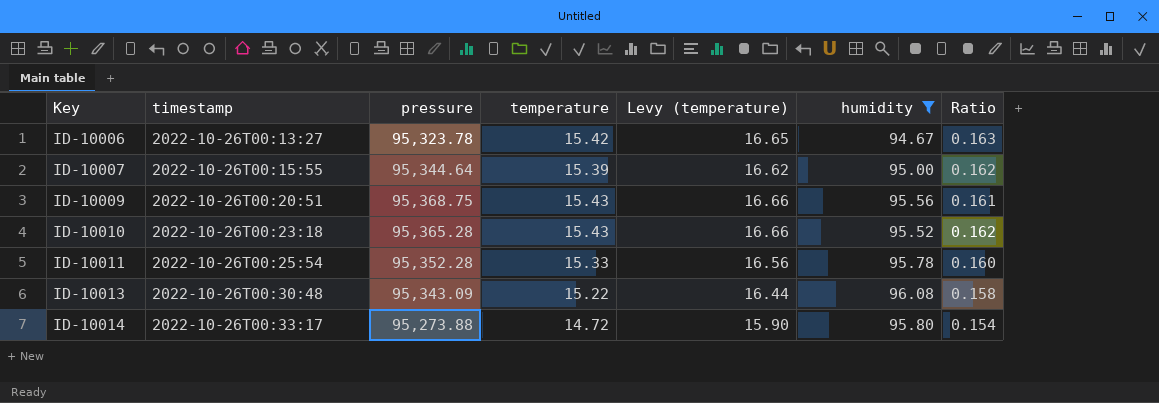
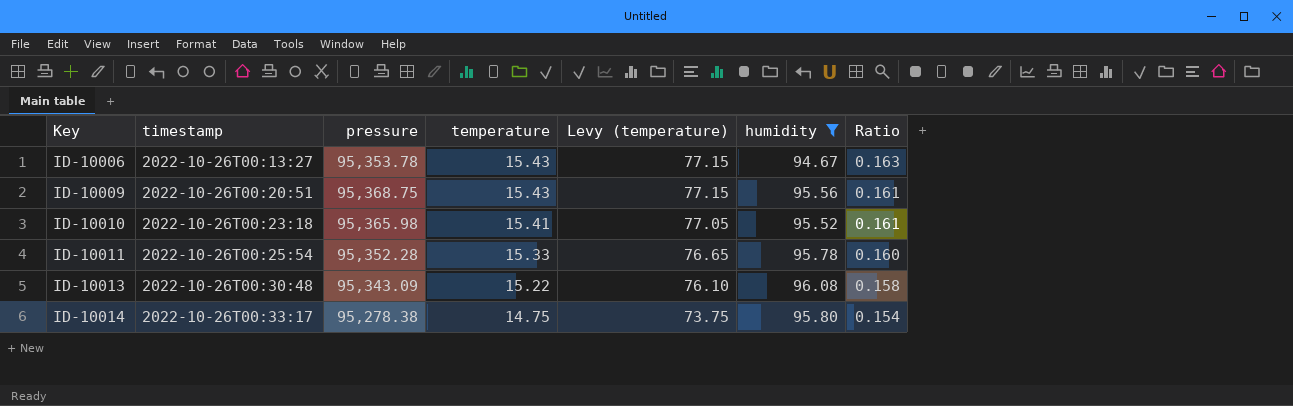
column Levy (temperature) | formula: [temperature] * 1.08 -> [temperature] * 5
row ID-10007: 2022-10-26T00:15:55 | 95,344.64 | 15.39 | 16.62 | 95.00 | 0.162 -> none
ID-10006 | pressure: 95,323.78 -> 95,353.78
ID-10006 | temperature: 15.42 -> 15.43
ID-10010 | pressure: 95,365.28 -> 95,365.98
ID-10010 | temperature: 15.43 -> 15.41
ID-10010 | Ratio: 0.162 -> 0.161
ID-10014 | pressure: 95,273.88 -> 95,278.38
ID-10014 | temperature: 14.72 -> 14.75

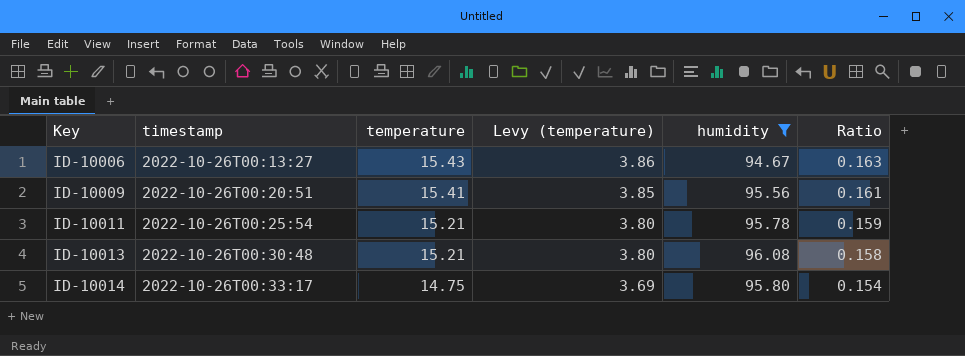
column pressure | position: 3 -> none
column Levy (temperature) | formula: [temperature] * 5 -> [temperature] * 0.25
row ID-10010: 2022-10-26T00:23:18 | 95,365.98 | 15.41 | 77.05 | 95.52 | 0.161 -> none
ID-10009 | temperature: 15.43 -> 15.41
ID-10011 | temperature: 15.33 -> 15.21
ID-10011 | Ratio: 0.160 -> 0.159
ID-10013 | temperature: 15.22 -> 15.21

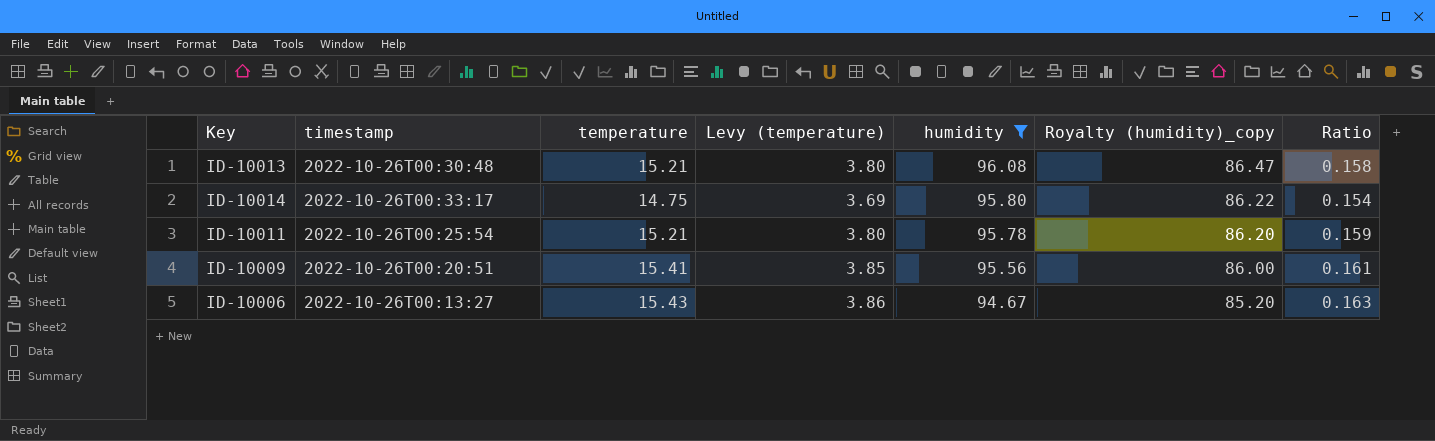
row order: Key ascending -> humidity descending
column Royalty (humidity)_copy | formula: none -> [humidity] * 0.9

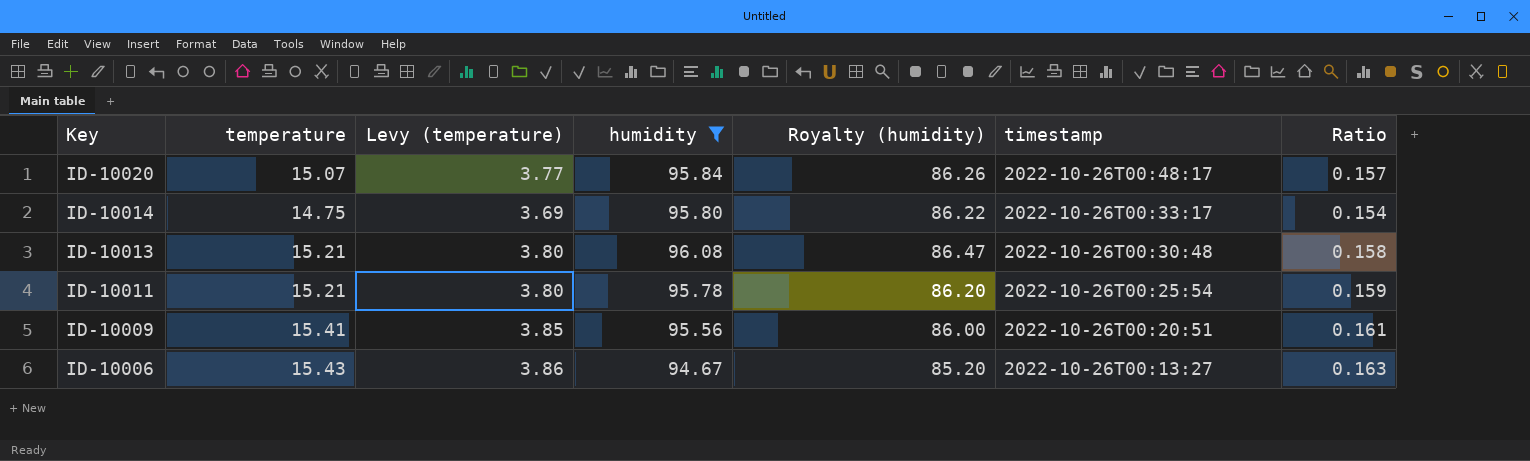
row order: humidity descending -> Key descending
column name: Royalty (humidity)_copy -> Royalty (humidity)
column timestamp | position: 2 -> 6
row ID-10020: none -> 15.07 | 3.77 | 95.84 | 86.26 | 2022-10-26T00:48:17 | 0.157

